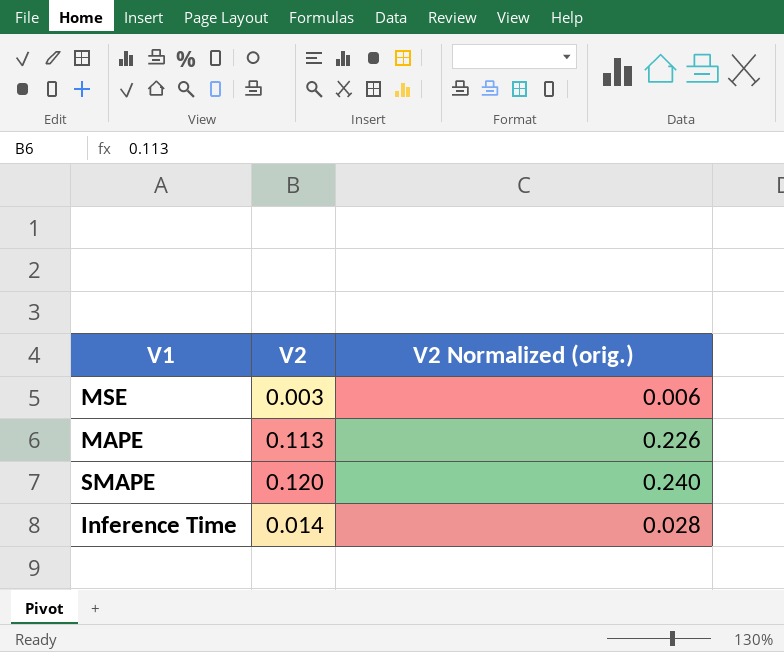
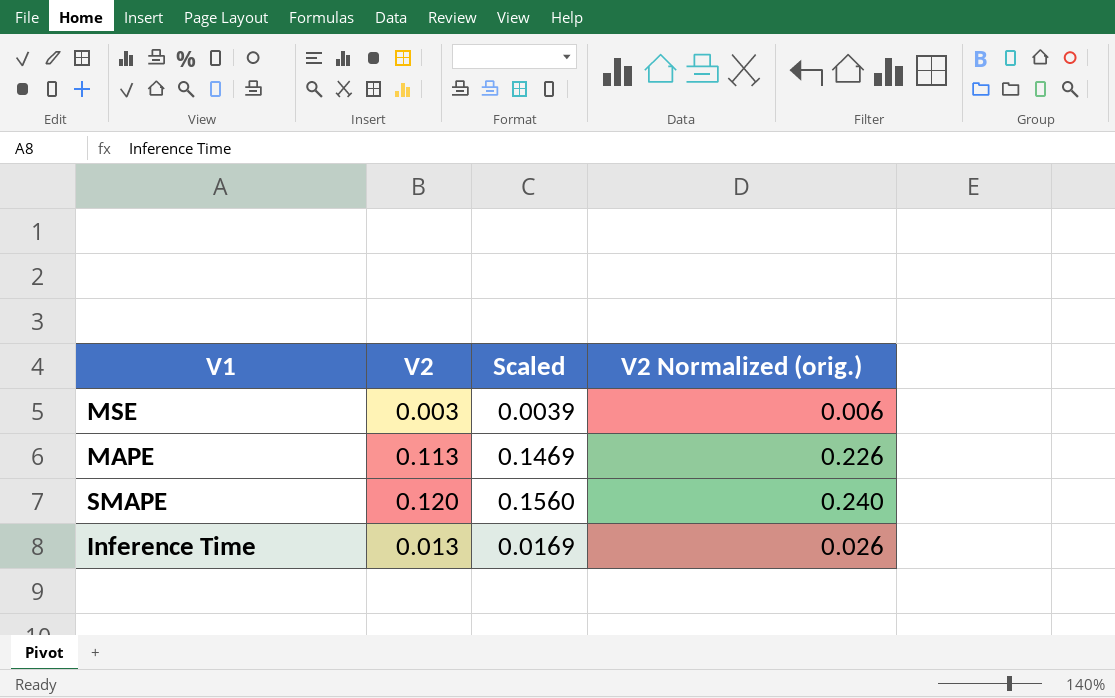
column Scaled | formula: none -> [V2] * 1.3
Inference Time | V2: 0.014 -> 0.013
Inference Time | V2 Normalized (orig.): 0.028 -> 0.026

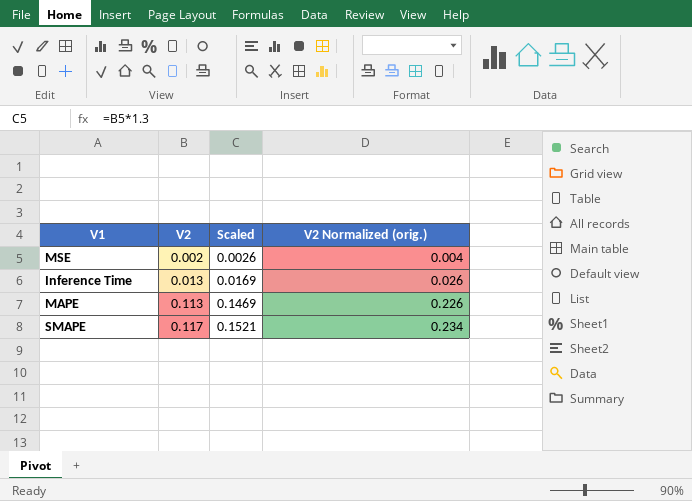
row order: none -> V2 ascending
MSE | V2: 0.003 -> 0.002
MSE | Scaled: 0.0039 -> 0.0026
MSE | V2 Normalized (orig.): 0.006 -> 0.004
SMAPE | V2: 0.120 -> 0.117
SMAPE | Scaled: 0.1560 -> 0.1521
SMAPE | V2 Normalized (orig.): 0.240 -> 0.234

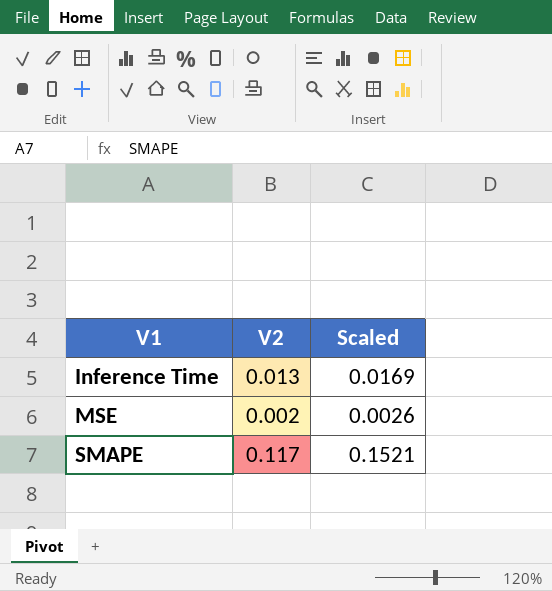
row order: V2 ascending -> V1 ascending
column V2 Normalized (orig.) | formula: [V2] * 2 -> none
row MAPE: 0.113 | 0.1469 | 0.226 -> none

